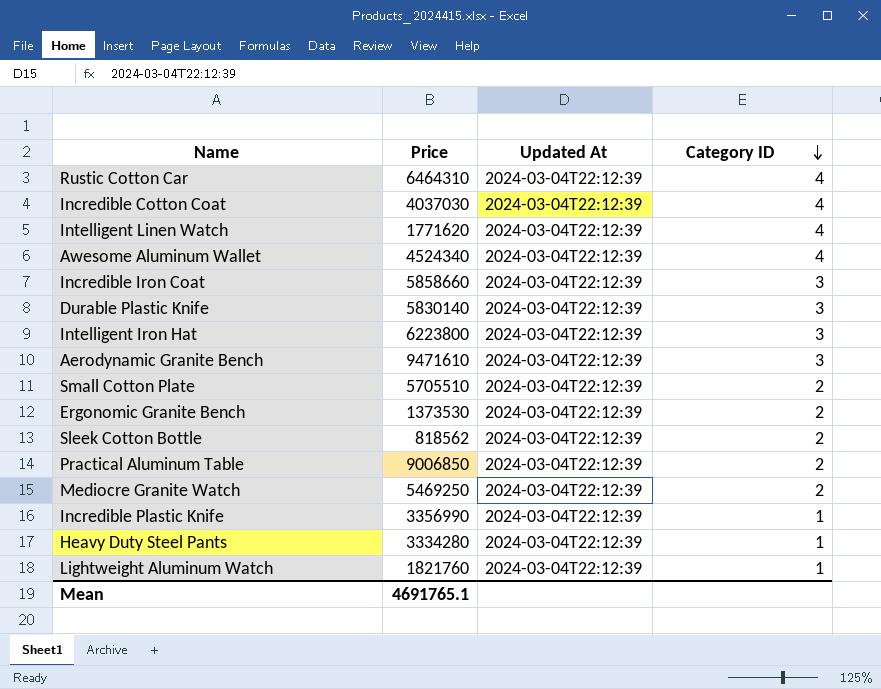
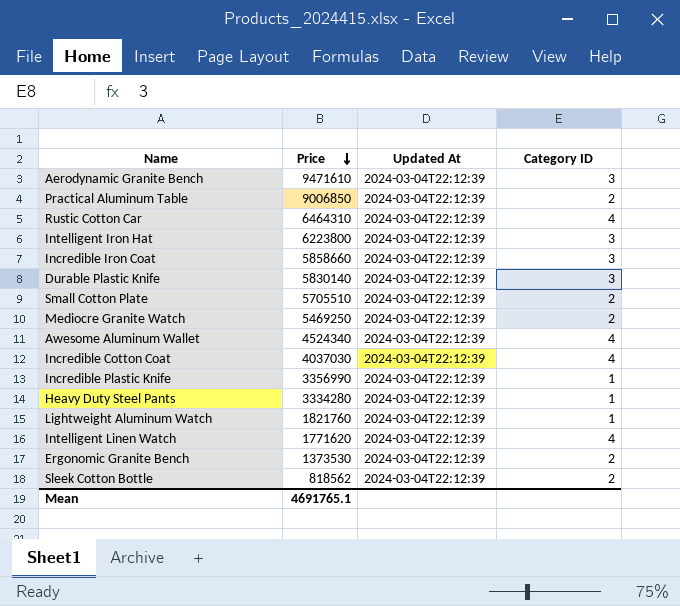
row order: Category ID descending -> Price descending

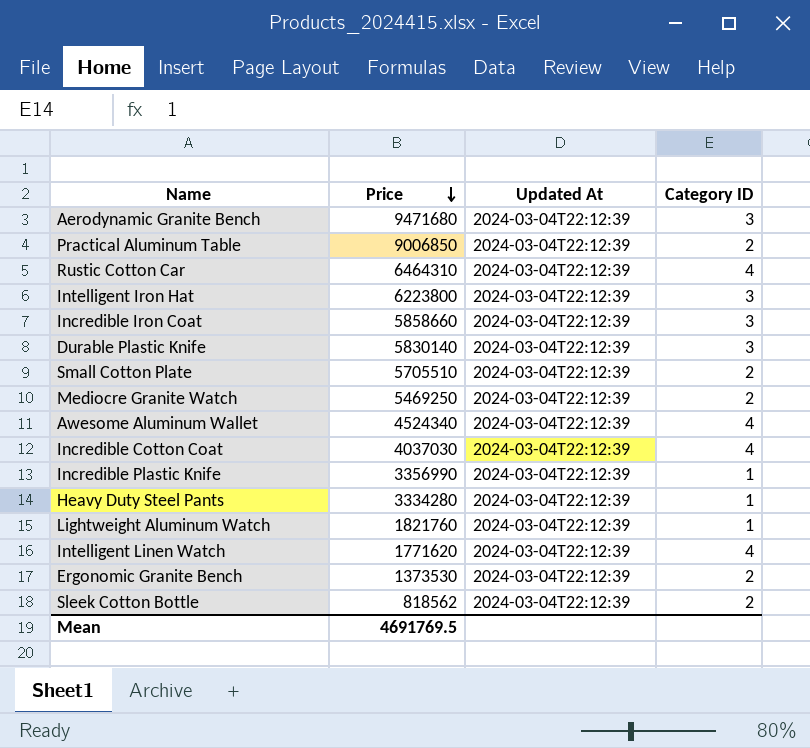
Aerodynamic Granite Bench | Price: 9471610 -> 9471680
Mean | Price: 4691765.1 -> 4691769.5

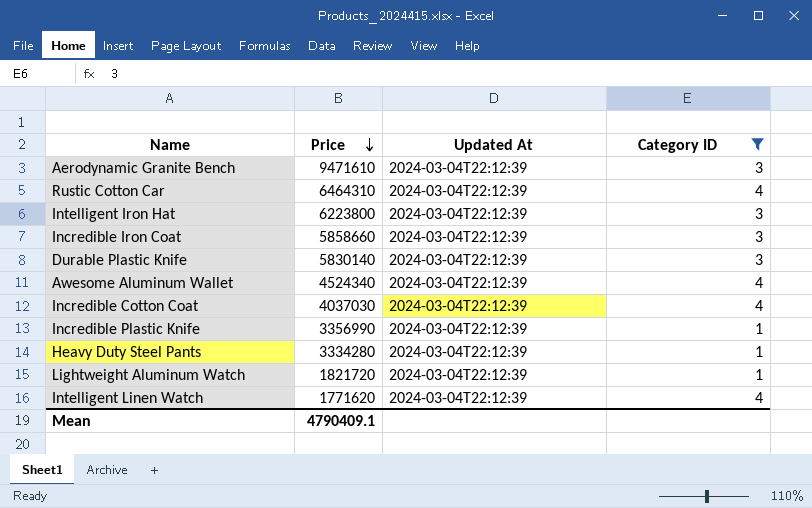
filter: none -> Category ID != 2
Aerodynamic Granite Bench | Price: 9471680 -> 9471610
Lightweight Aluminum Watch | Price: 1821760 -> 1821720
Mean | Price: 4691769.5 -> 4790409.1

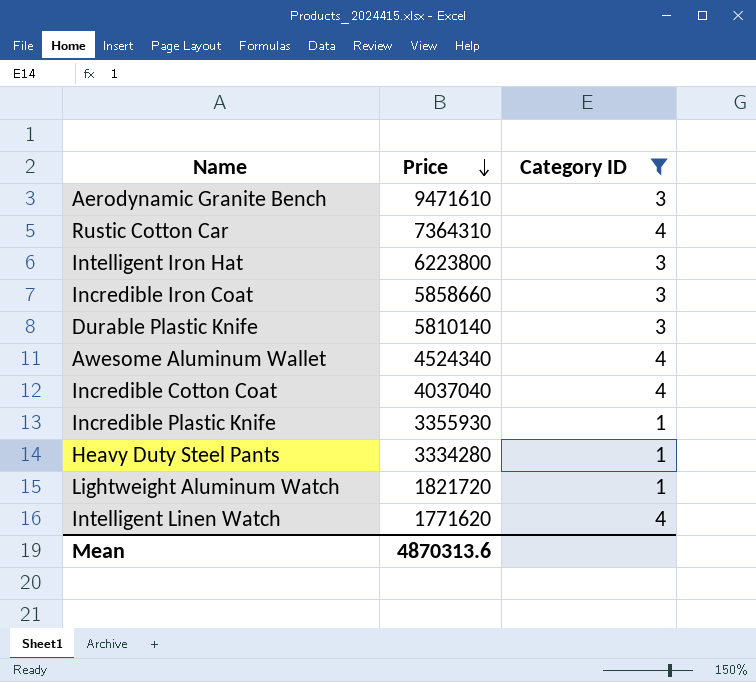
column Updated At | position: 3 -> none
Rustic Cotton Car | Price: 6464310 -> 7364310
Durable Plastic Knife | Price: 5830140 -> 5810140
Incredible Cotton Coat | Price: 4037030 -> 4037040
Incredible Plastic Knife | Price: 3356990 -> 3355930
Mean | Price: 4790409.1 -> 4870313.6

